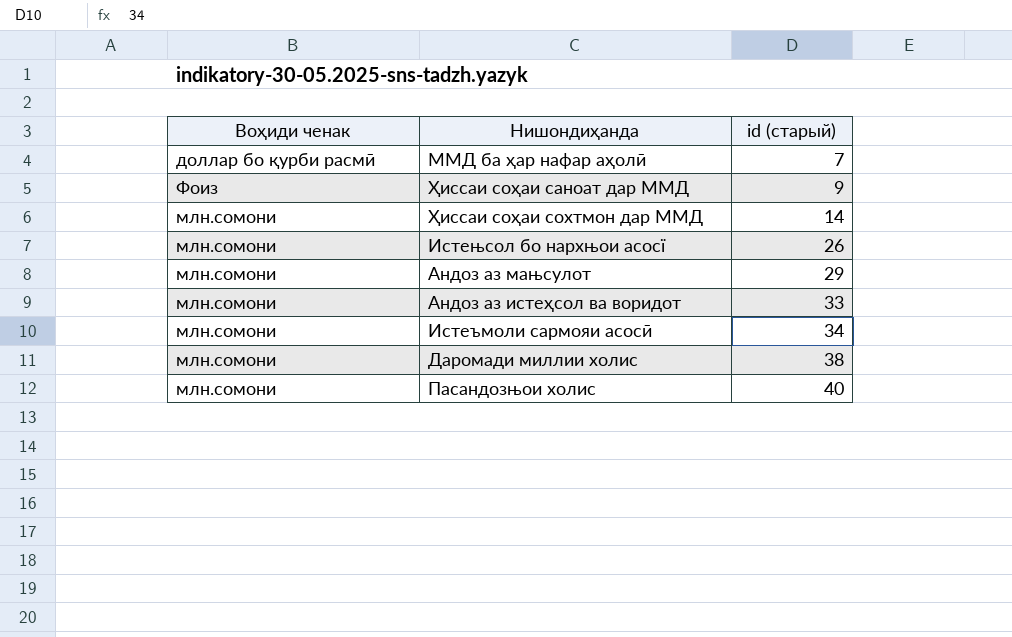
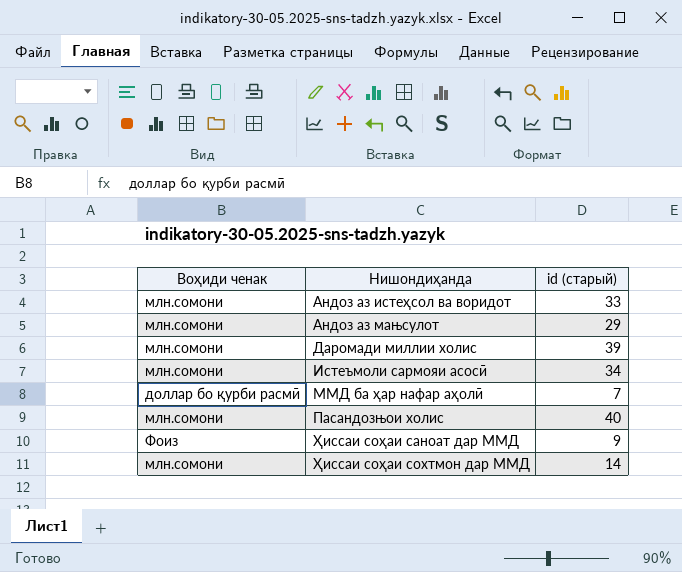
row order: id (старый) ascending -> Нишондиҳанда ascending
row Истењсол бо нархњои асосї: млн.сомони | 26 -> none
Даромади миллии холис | id (старый): 38 -> 39

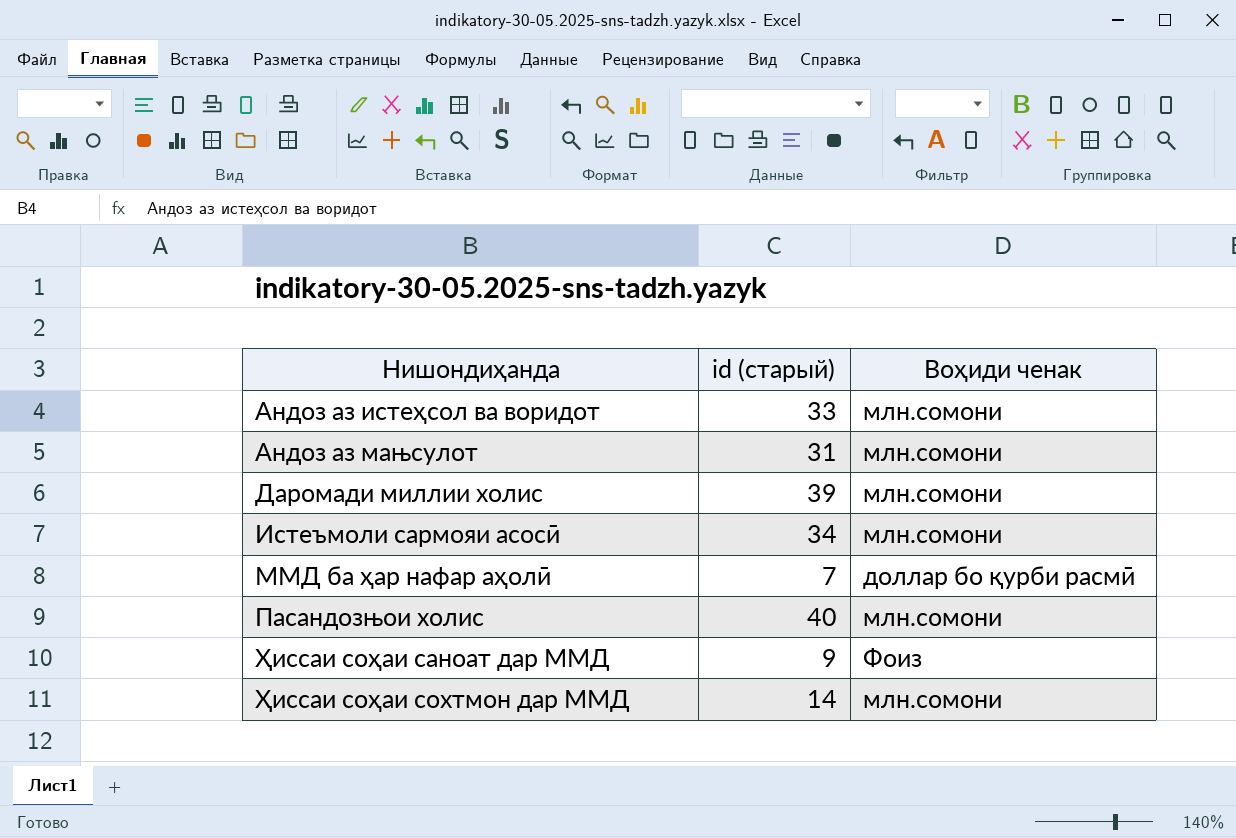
column Воҳиди ченак | position: 1 -> 3
Андоз аз мањсулот | id (старый): 29 -> 31

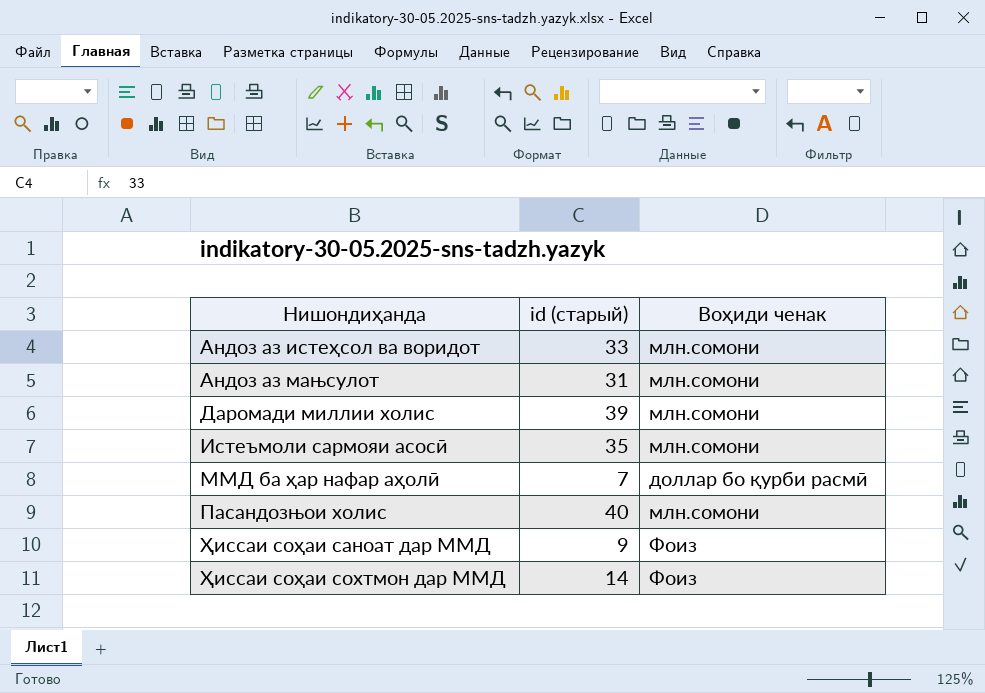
Истеъмоли сармояи асосӣ | id (старый): 34 -> 35
Ҳиссаи соҳаи сохтмон дар ММД | Воҳиди ченак: млн.сомони -> Фоиз

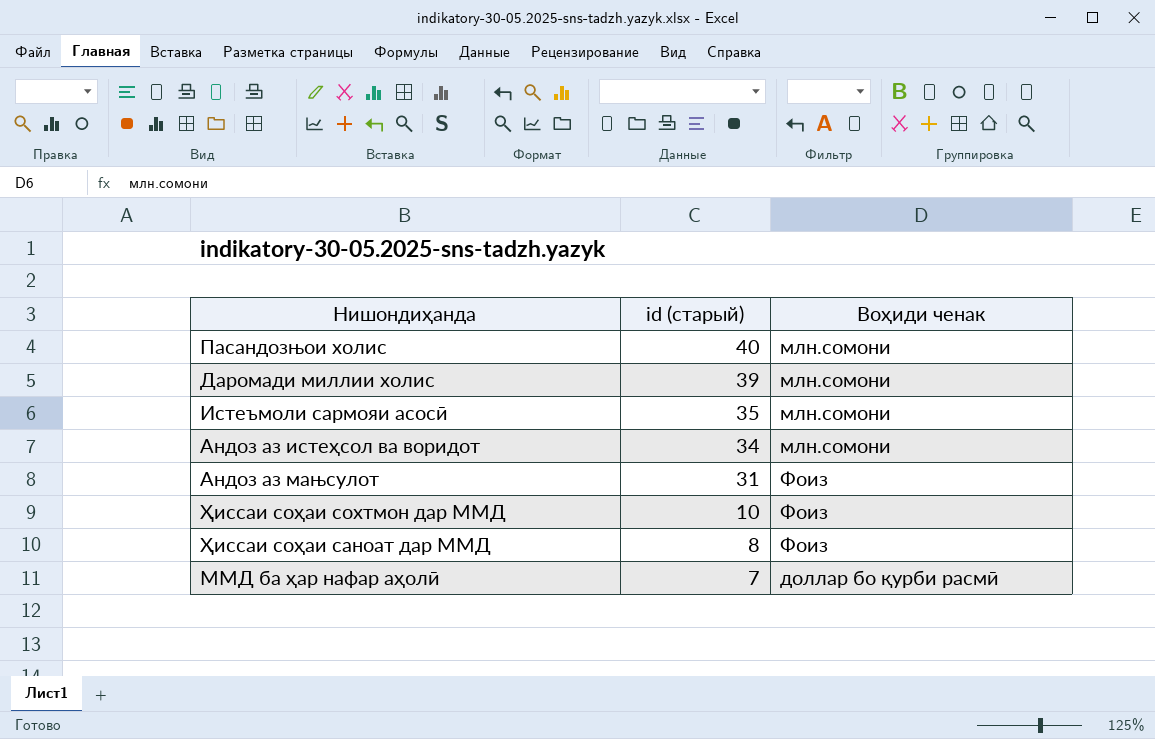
row order: Нишондиҳанда ascending -> id (старый) descending
Андоз аз истеҳсол ва воридот | id (старый): 33 -> 34
Андоз аз мањсулот | Воҳиди ченак: млн.сомони -> Фоиз
Ҳиссаи соҳаи сохтмон дар ММД | id (старый): 14 -> 10
Ҳиссаи соҳаи саноат дар ММД | id (старый): 9 -> 8

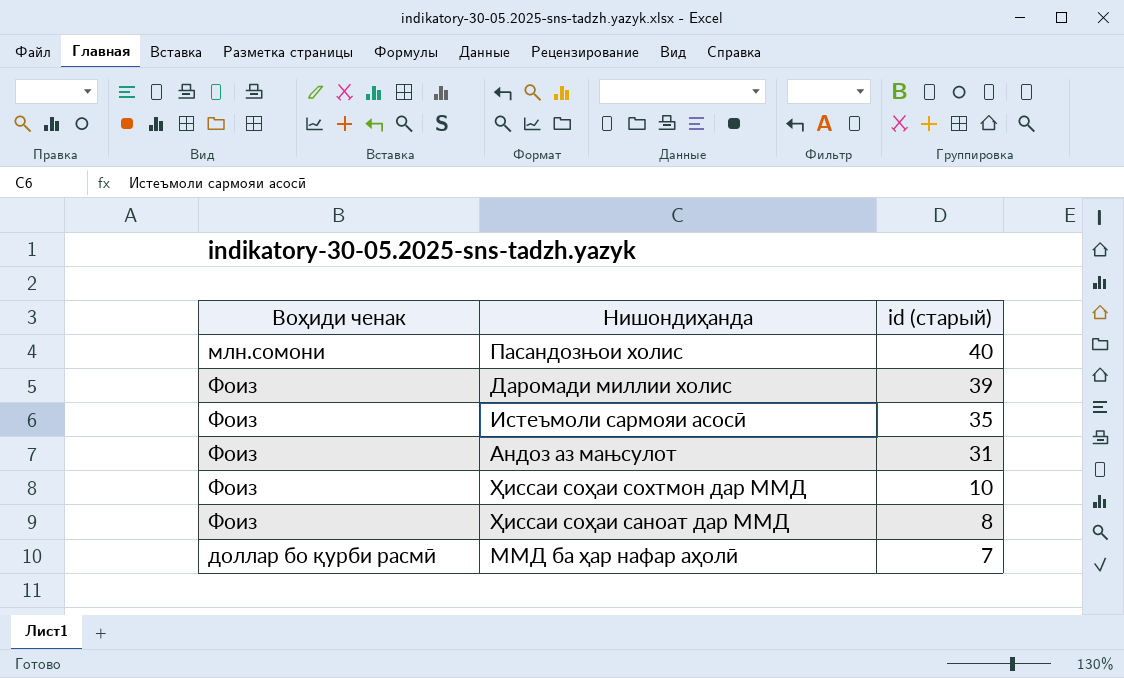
column Воҳиди ченак | position: 3 -> 1
row Андоз аз истеҳсол ва воридот: 34 | млн.сомони -> none
Даромади миллии холис | Воҳиди ченак: млн.сомони -> Фоиз
Истеъмоли сармояи асосӣ | Воҳиди ченак: млн.сомони -> Фоиз

